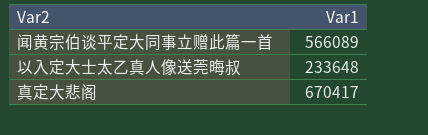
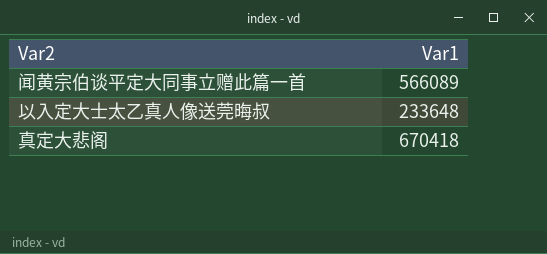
真定大悲阁 | Var1: 670417 -> 670418

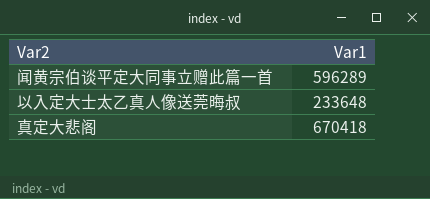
闻黄宗伯谈平定大同事立赠此篇一首 | Var1: 566089 -> 596289

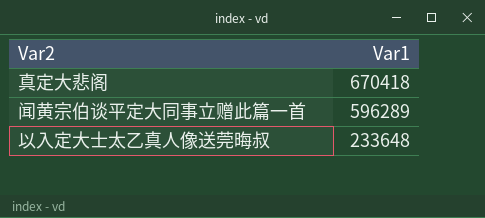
row order: none -> Var1 descending

